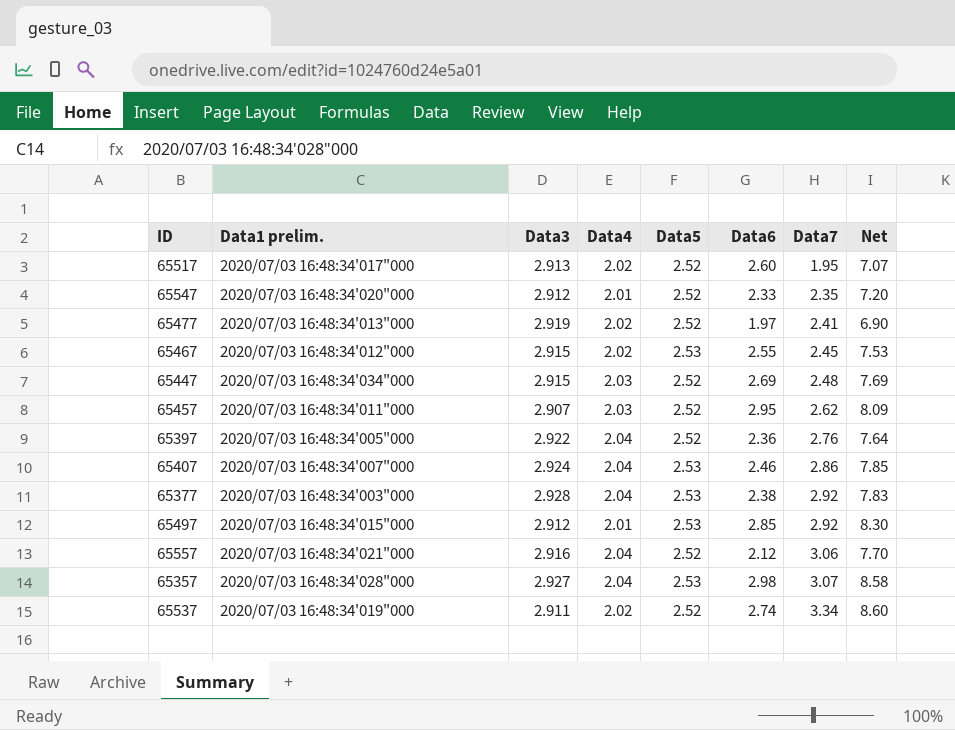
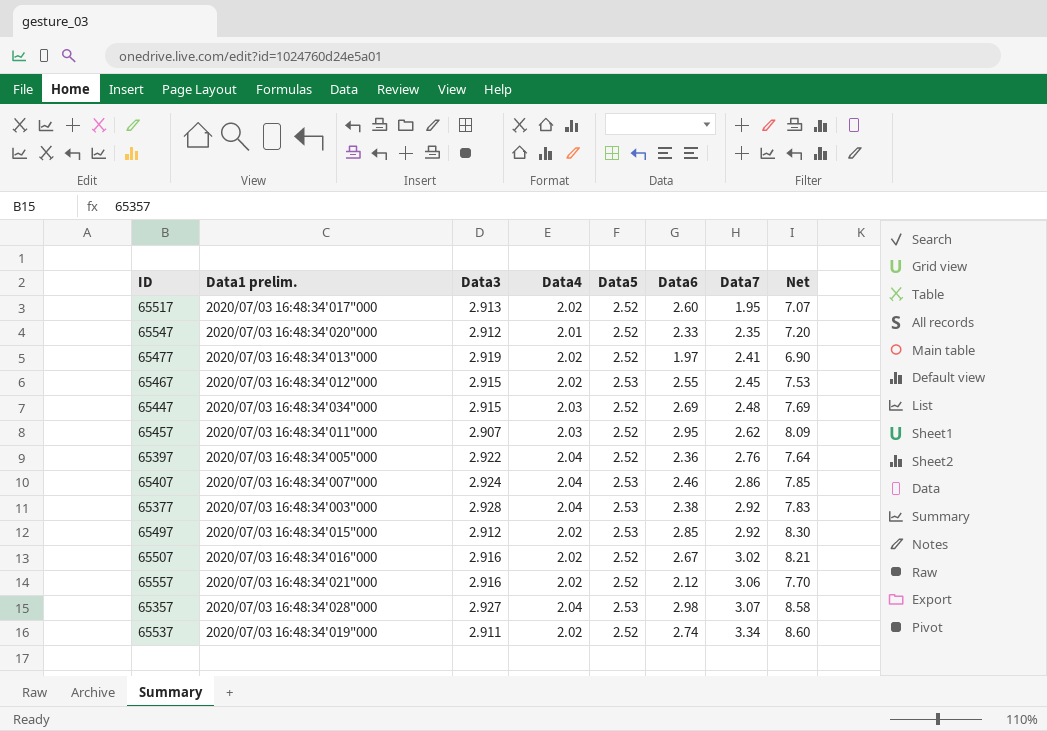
65497 | Data4: 2.01 -> 2.02
row 65507: none -> 2020/07/03 16:48:34'016"000 | 2.916 | 2.02 | 2.52 | 2.67 | 3.02 | 8.21
65557 | Data4: 2.04 -> 2.02

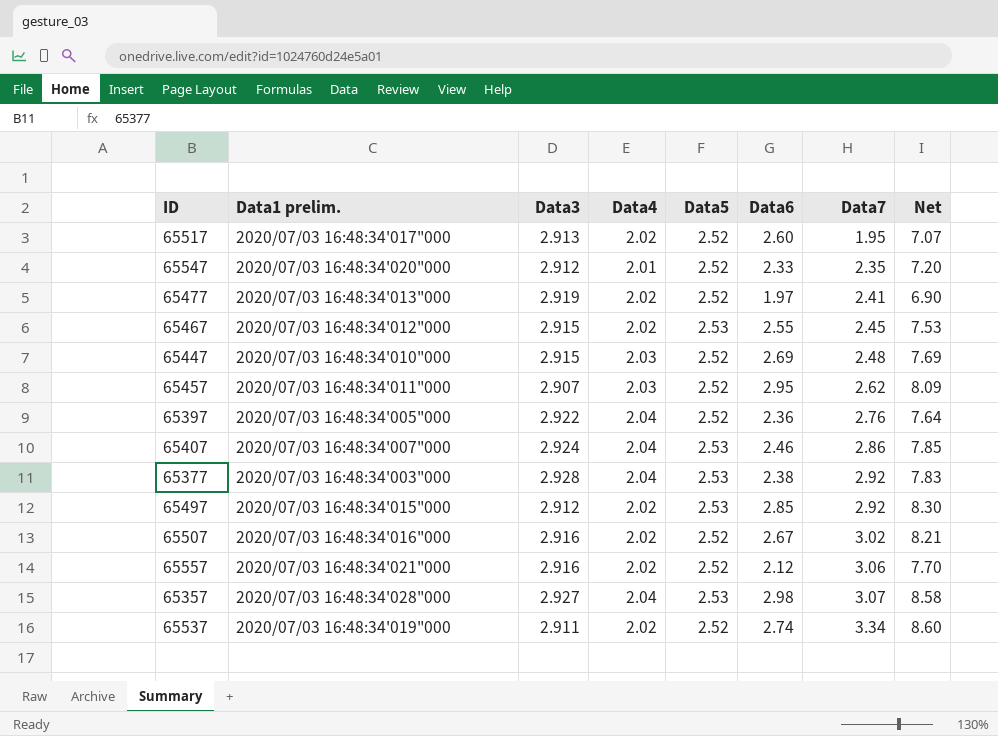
65447 | Data1 prelim.: 2020/07/03 16:48:34'034"000 -> 2020/07/03 16:48:34'010"000

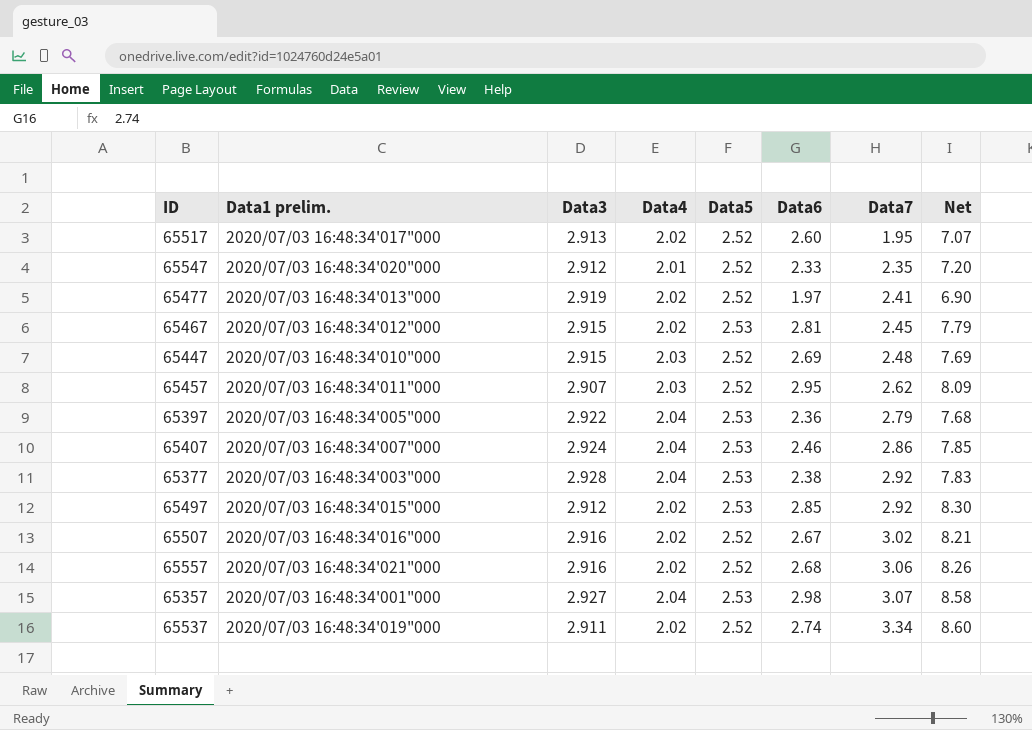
65467 | Data6: 2.55 -> 2.81
65467 | Net: 7.53 -> 7.79
65397 | Data5: 2.52 -> 2.53
65397 | Data7: 2.76 -> 2.79
65397 | Net: 7.64 -> 7.68
65557 | Data6: 2.12 -> 2.68
65557 | Net: 7.70 -> 8.26
65357 | Data1 prelim.: 2020/07/03 16:48:34'028"000 -> 2020/07/03 16:48:34'001"000

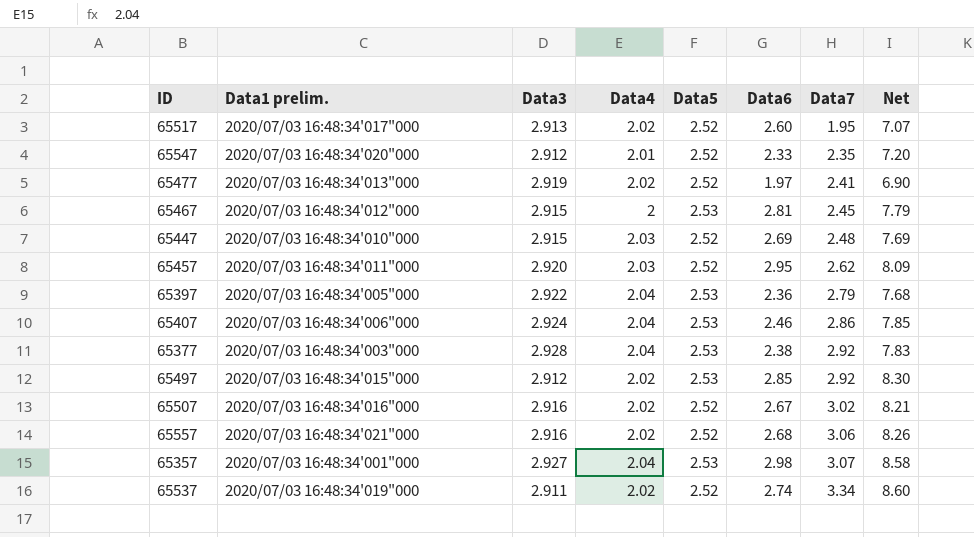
65467 | Data4: 2.02 -> 2
65457 | Data3: 2.907 -> 2.920
65407 | Data1 prelim.: 2020/07/03 16:48:34'007"000 -> 2020/07/03 16:48:34'006"000

